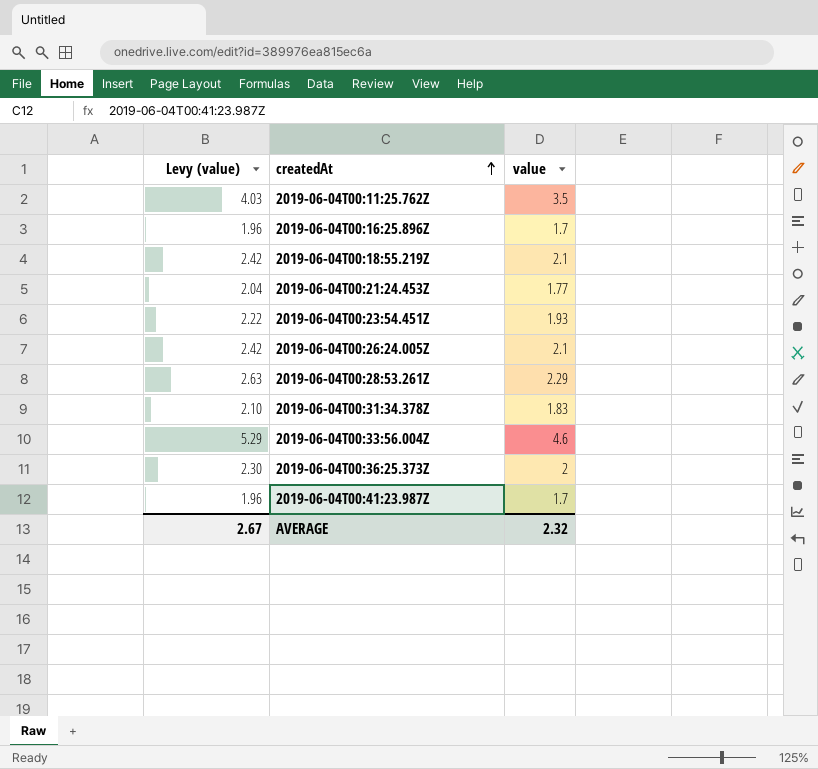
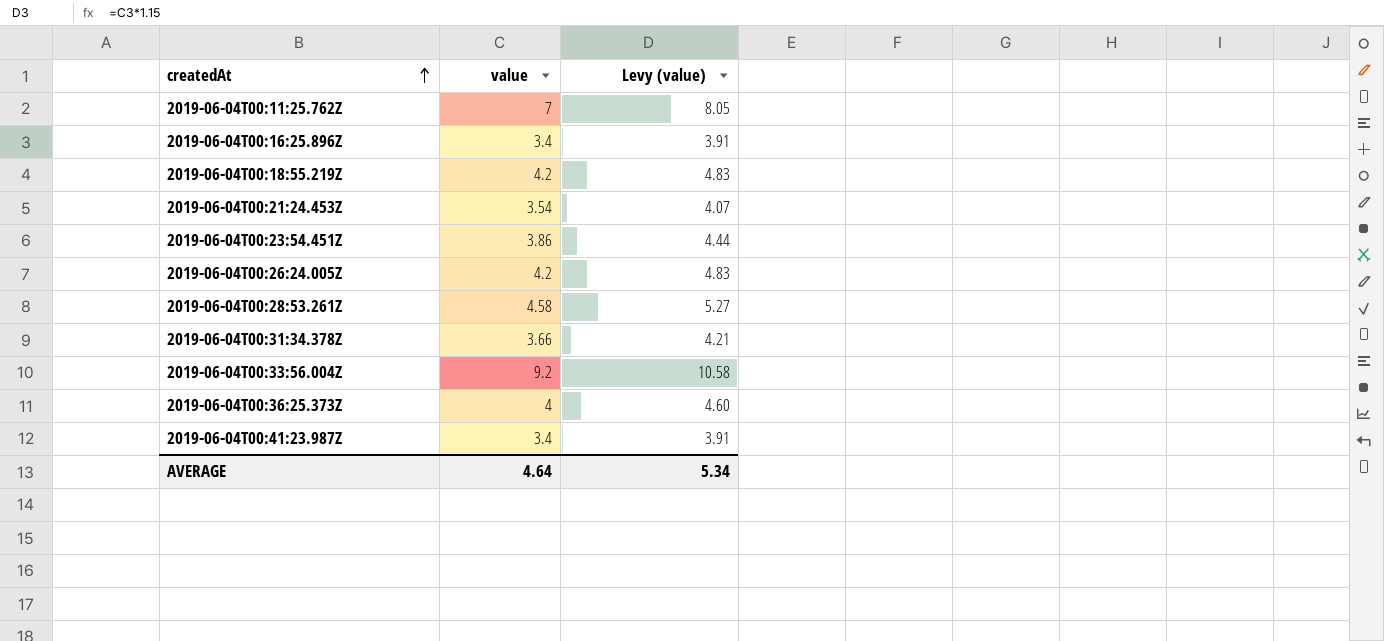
column Levy (value) | position: 1 -> 3
2019-06-04T00:11:25.762Z | value: 3.5 -> 7
2019-06-04T00:11:25.762Z | Levy (value): 4.03 -> 8.05
2019-06-04T00:16:25.896Z | value: 1.7 -> 3.4
2019-06-04T00:16:25.896Z | Levy (value): 1.96 -> 3.91
2019-06-04T00:18:55.219Z | value: 2.1 -> 4.2
2019-06-04T00:18:55.219Z | Levy (value): 2.42 -> 4.83
2019-06-04T00:21:24.453Z | value: 1.77 -> 3.54
2019-06-04T00:21:24.453Z | Levy (value): 2.04 -> 4.07
2019-06-04T00:23:54.451Z | value: 1.93 -> 3.86
2019-06-04T00:23:54.451Z | Levy (value): 2.22 -> 4.44
2019-06-04T00:26:24.005Z | value: 2.1 -> 4.2
2019-06-04T00:26:24.005Z | Levy (value): 2.42 -> 4.83
2019-06-04T00:28:53.261Z | value: 2.29 -> 4.58
2019-06-04T00:28:53.261Z | Levy (value): 2.63 -> 5.27
2019-06-04T00:31:34.378Z | value: 1.83 -> 3.66
2019-06-04T00:31:34.378Z | Levy (value): 2.10 -> 4.21
2019-06-04T00:33:56.004Z | value: 4.6 -> 9.2
2019-06-04T00:33:56.004Z | Levy (value): 5.29 -> 10.58
2019-06-04T00:36:25.373Z | value: 2 -> 4
2019-06-04T00:36:25.373Z | Levy (value): 2.30 -> 4.60
2019-06-04T00:41:23.987Z | value: 1.7 -> 3.4
2019-06-04T00:41:23.987Z | Levy (value): 1.96 -> 3.91
AVERAGE | value: 2.32 -> 4.64
AVERAGE | Levy (value): 2.67 -> 5.34

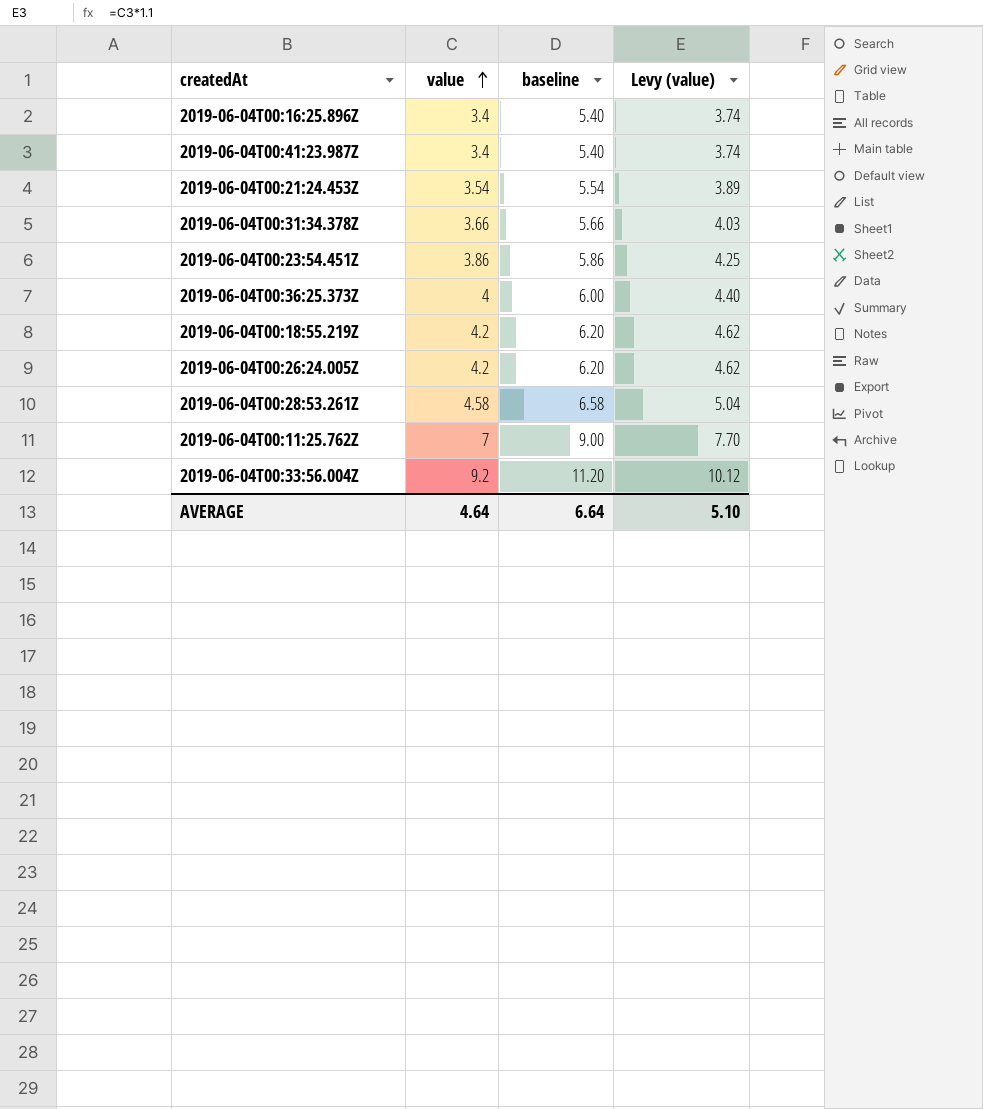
row order: createdAt ascending -> value ascending
column baseline | formula: none -> [value] + 2
column Levy (value) | formula: [value] * 1.15 -> [value] * 1.1
AVERAGE | Levy (value): 5.34 -> 5.10

